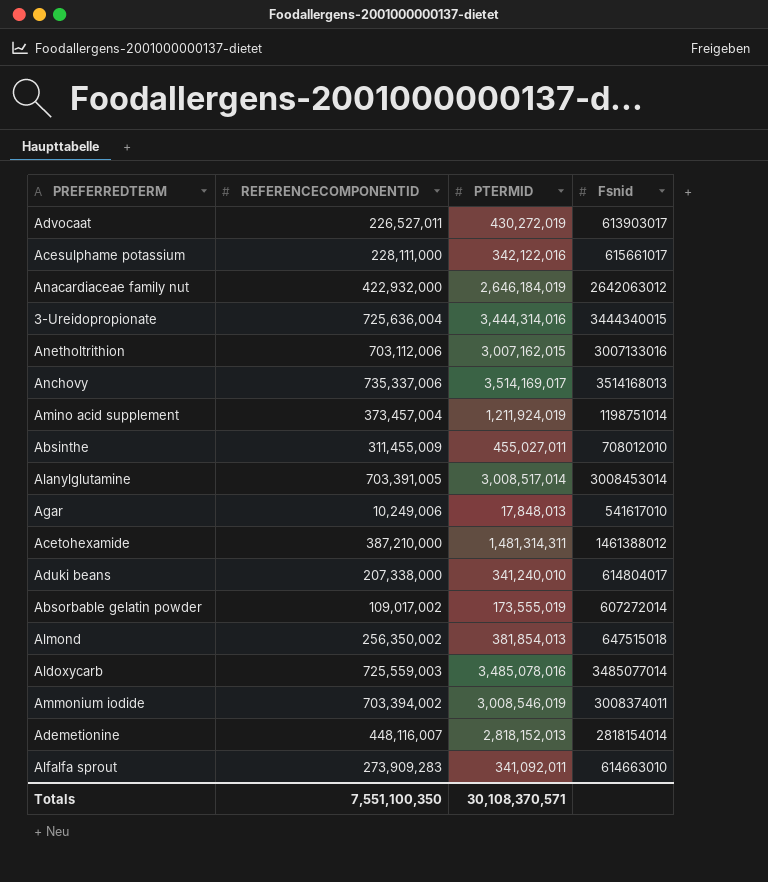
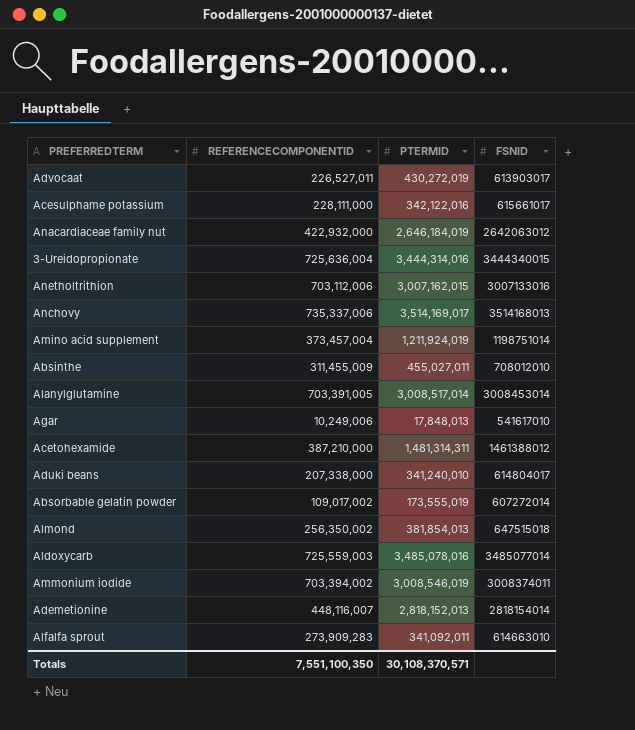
column name: Fsnid -> FSNID

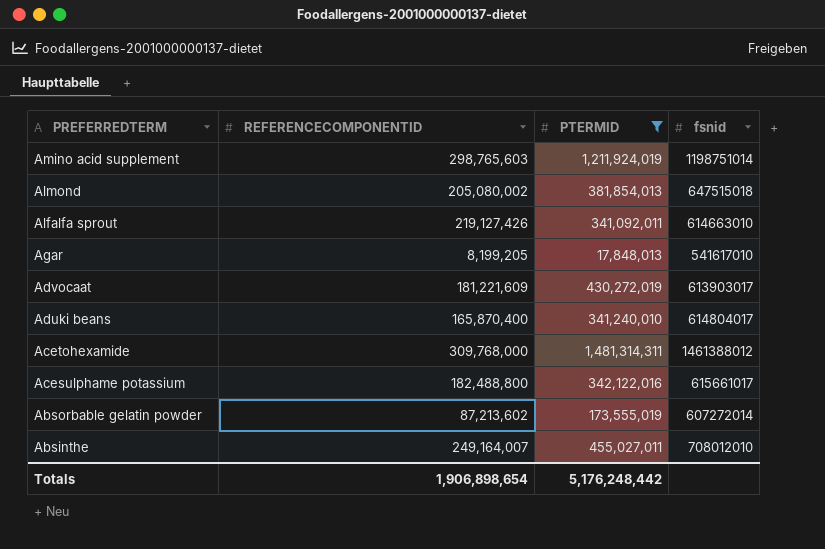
filter: none -> PTERMID <= 1,481,314,311
row order: none -> PREFERREDTERM descending
column name: FSNID -> fsnid
Amino acid supplement | REFERENCECOMPONENTID: 373,457,004 -> 298,765,603
Almond | REFERENCECOMPONENTID: 256,350,002 -> 205,080,002
Alfalfa sprout | REFERENCECOMPONENTID: 273,909,283 -> 219,127,426
Agar | REFERENCECOMPONENTID: 10,249,006 -> 8,199,205
Advocaat | REFERENCECOMPONENTID: 226,527,011 -> 181,221,609
Aduki beans | REFERENCECOMPONENTID: 207,338,000 -> 165,870,400
Acetohexamide | REFERENCECOMPONENTID: 387,210,000 -> 309,768,000
Acesulphame potassium | REFERENCECOMPONENTID: 228,111,000 -> 182,488,800
Absorbable gelatin powder | REFERENCECOMPONENTID: 109,017,002 -> 87,213,602
Absinthe | REFERENCECOMPONENTID: 311,455,009 -> 249,164,007
Totals | REFERENCECOMPONENTID: 7,551,100,350 -> 1,906,898,654
Totals | PTERMID: 30,108,370,571 -> 5,176,248,442

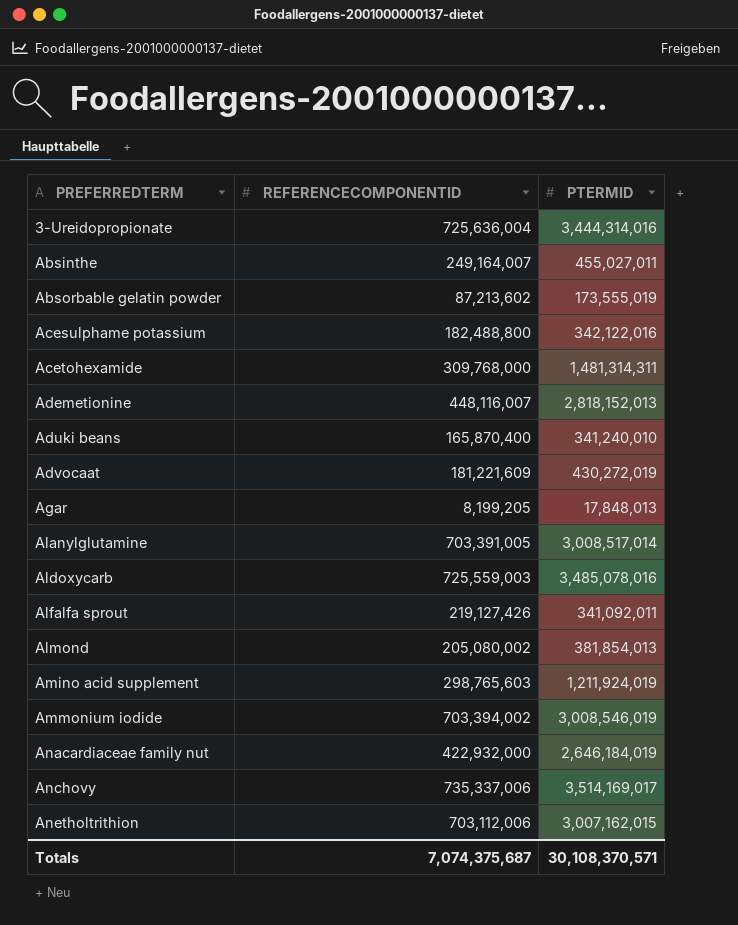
filter: PTERMID <= 1,481,314,311 -> none
row order: PREFERREDTERM descending -> PREFERREDTERM ascending
column fsnid | position: 4 -> none
Totals | REFERENCECOMPONENTID: 1,906,898,654 -> 7,074,375,687
Totals | PTERMID: 5,176,248,442 -> 30,108,370,571

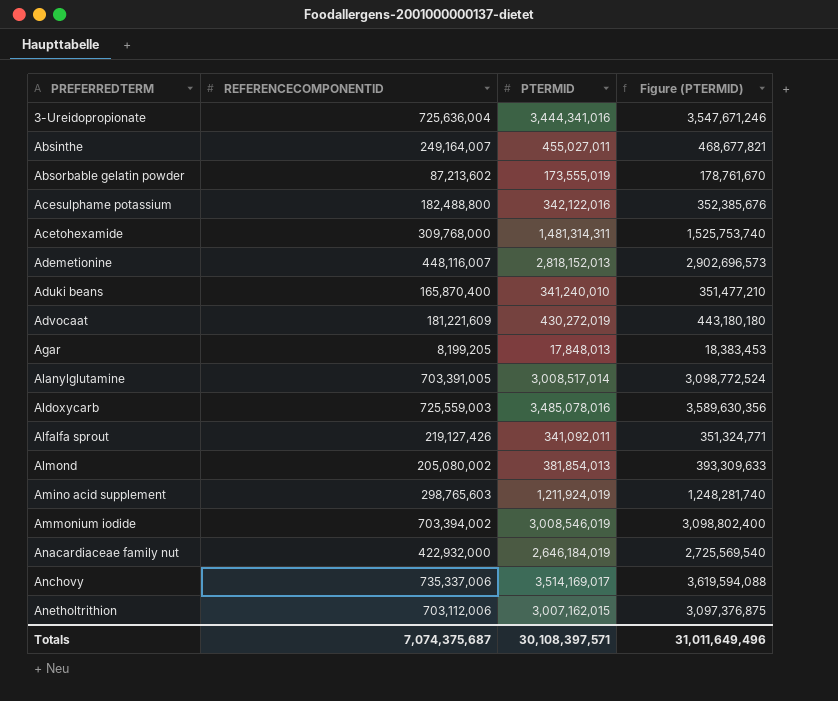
column Figure (PTERMID) | formula: none -> [PTERMID] * 1.03
3-Ureidopropionate | PTERMID: 3,444,314,016 -> 3,444,341,016
Totals | PTERMID: 30,108,370,571 -> 30,108,397,571

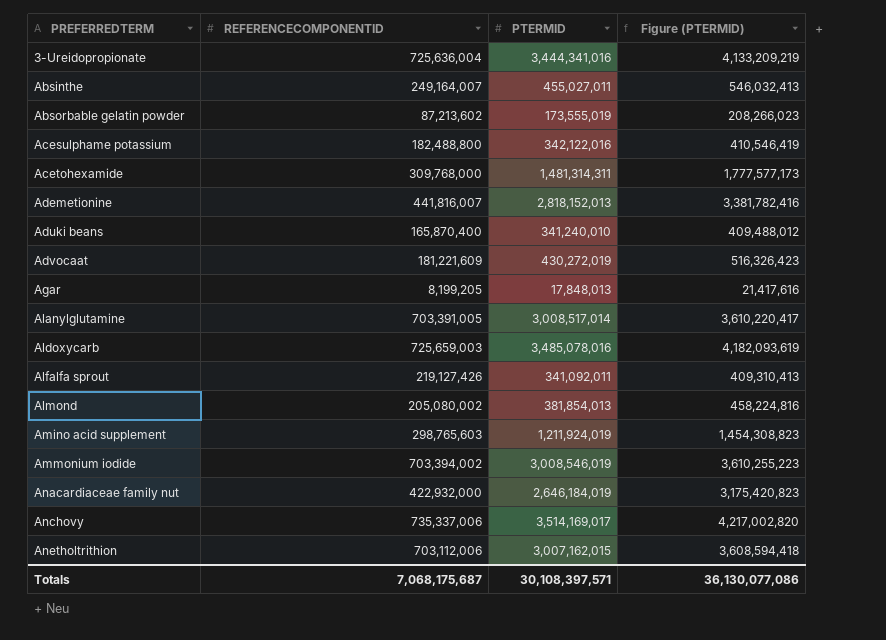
column Figure (PTERMID) | formula: [PTERMID] * 1.03 -> [PTERMID] * 1.2
Ademetionine | REFERENCECOMPONENTID: 448,116,007 -> 441,816,007
Aldoxycarb | REFERENCECOMPONENTID: 725,559,003 -> 725,659,003
Totals | REFERENCECOMPONENTID: 7,074,375,687 -> 7,068,175,687
Totals | Figure (PTERMID): 31,011,649,496 -> 36,130,077,086

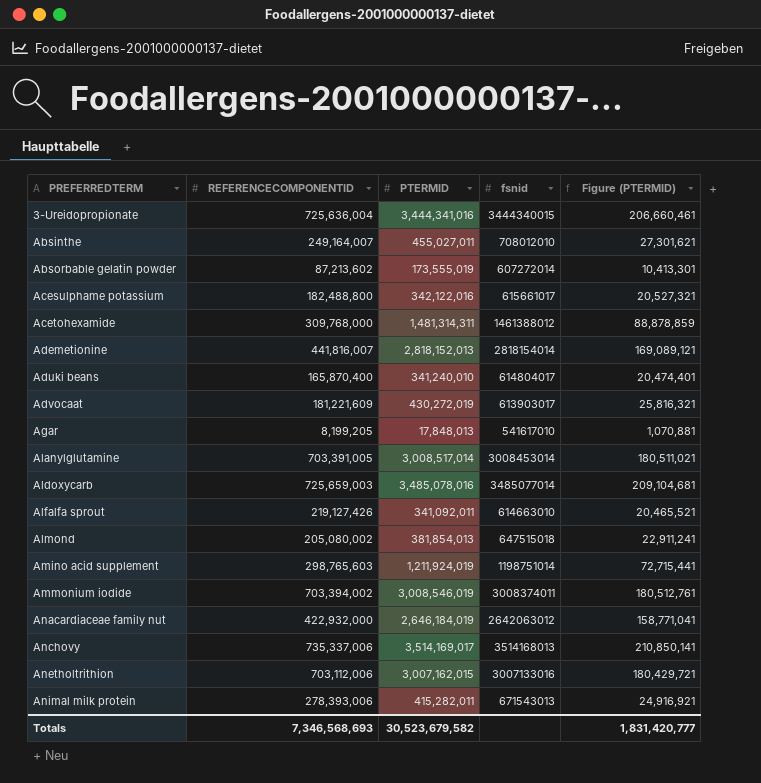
column fsnid | position: none -> 4
column Figure (PTERMID) | formula: [PTERMID] * 1.2 -> [PTERMID] * 0.06
row Animal milk protein: none -> 278,393,006 | 415,282,011 | 671543013 | 24,916,921
Totals | REFERENCECOMPONENTID: 7,068,175,687 -> 7,346,568,693
Totals | PTERMID: 30,108,397,571 -> 30,523,679,582
Totals | Figure (PTERMID): 36,130,077,086 -> 1,831,420,777

